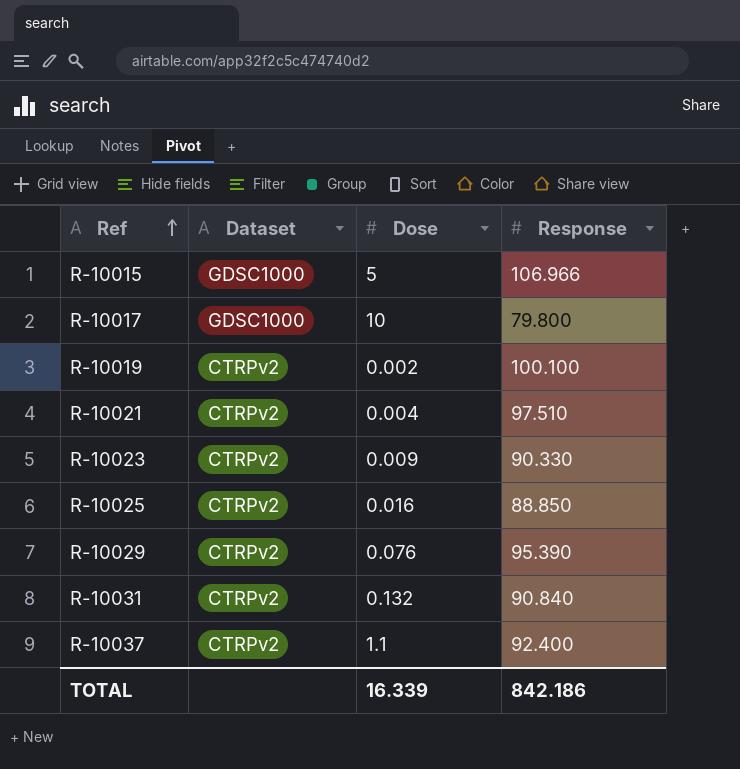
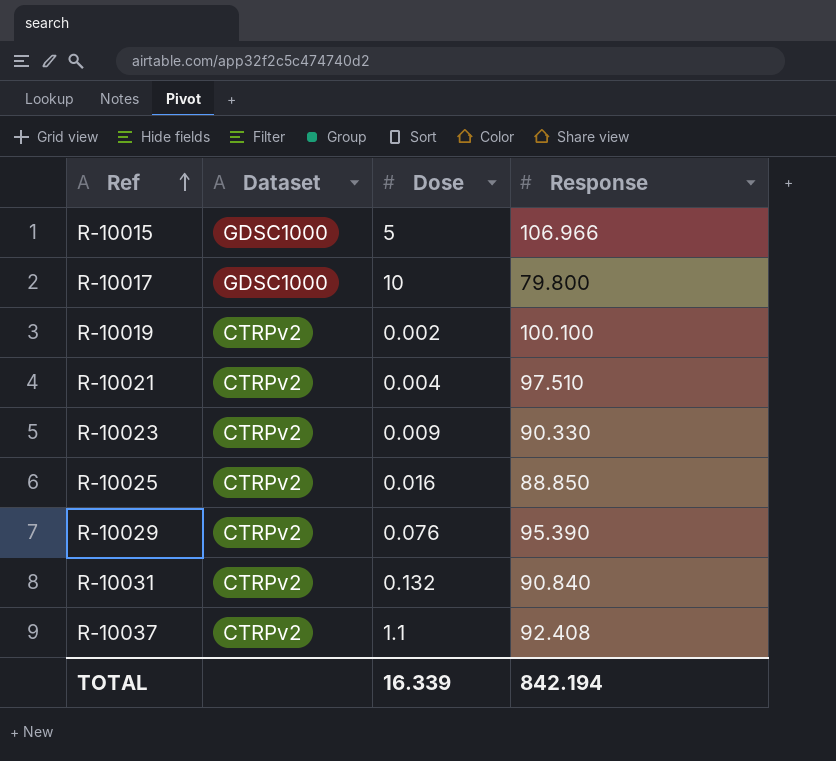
R-10037 | Response: 92.400 -> 92.408
TOTAL | Response: 842.186 -> 842.194

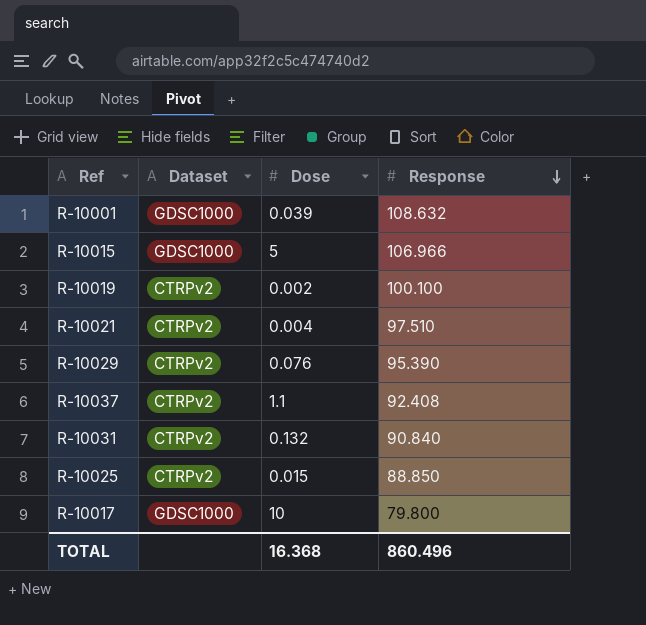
row order: Ref ascending -> Response descending
row R-10023: CTRPv2 | 0.009 | 90.330 -> none
row R-10001: none -> GDSC1000 | 0.039 | 108.632
R-10025 | Dose: 0.016 -> 0.015
TOTAL | Dose: 16.339 -> 16.368
TOTAL | Response: 842.194 -> 860.496

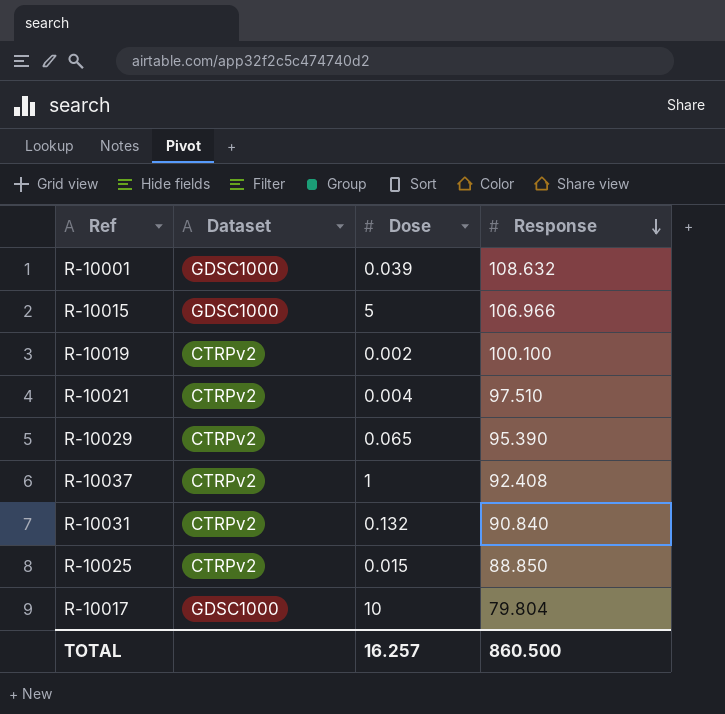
R-10029 | Dose: 0.076 -> 0.065
R-10037 | Dose: 1.1 -> 1
R-10017 | Response: 79.800 -> 79.804
TOTAL | Dose: 16.368 -> 16.257
TOTAL | Response: 860.496 -> 860.500

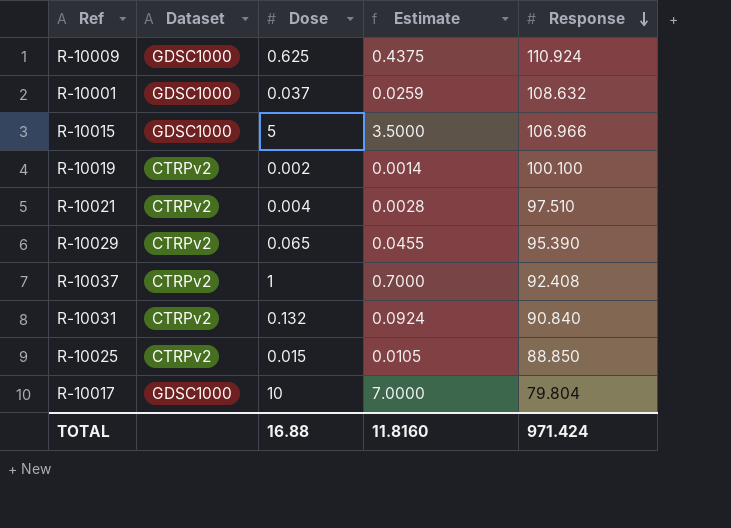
column Estimate | formula: none -> [Dose] * 0.7
row R-10009: none -> GDSC1000 | 0.625 | 0.4375 | 110.924
R-10001 | Dose: 0.039 -> 0.037
TOTAL | Dose: 16.257 -> 16.88
TOTAL | Response: 860.500 -> 971.424

